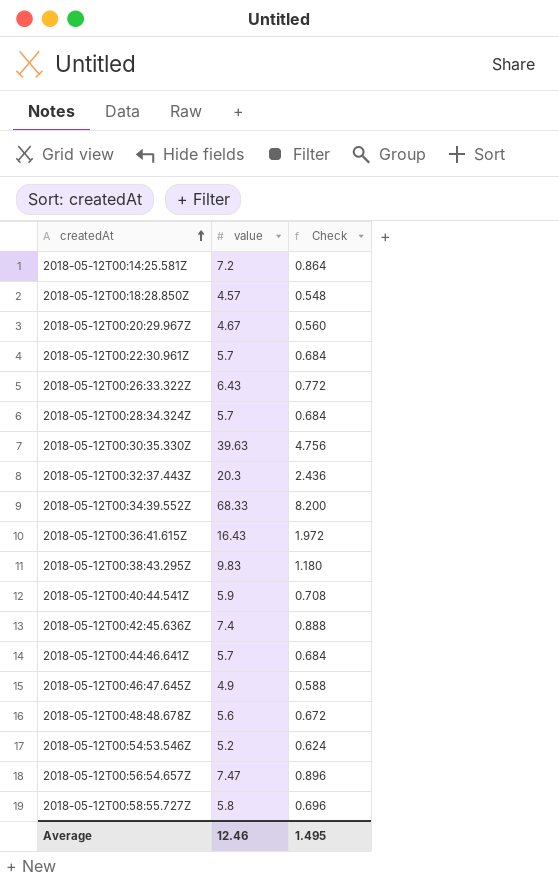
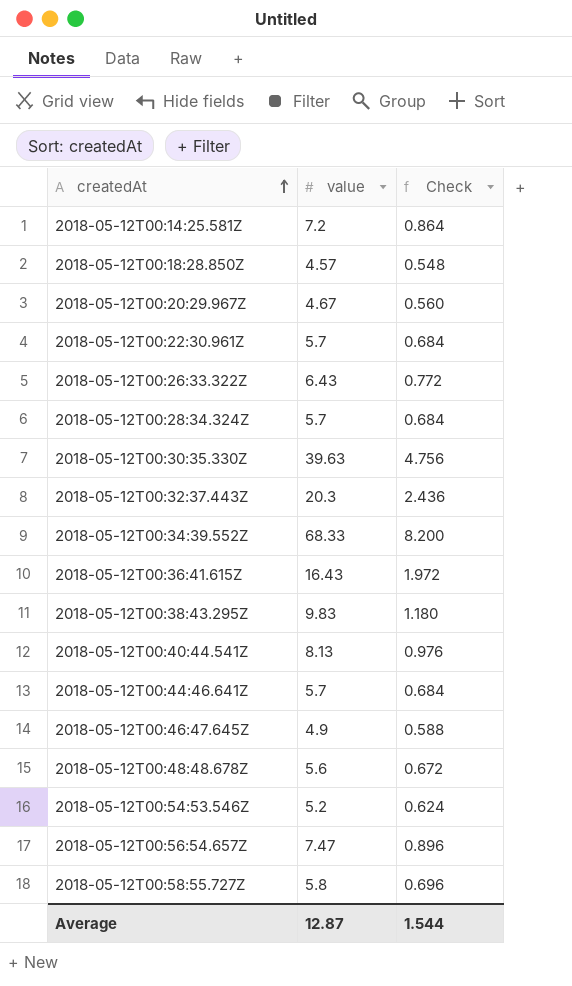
row 2018-05-12T00:42:45.636Z: 7.4 | 0.888 -> none
2018-05-12T00:40:44.541Z | value: 5.9 -> 8.13
2018-05-12T00:40:44.541Z | Check: 0.708 -> 0.976
Average | value: 12.46 -> 12.87
Average | Check: 1.495 -> 1.544

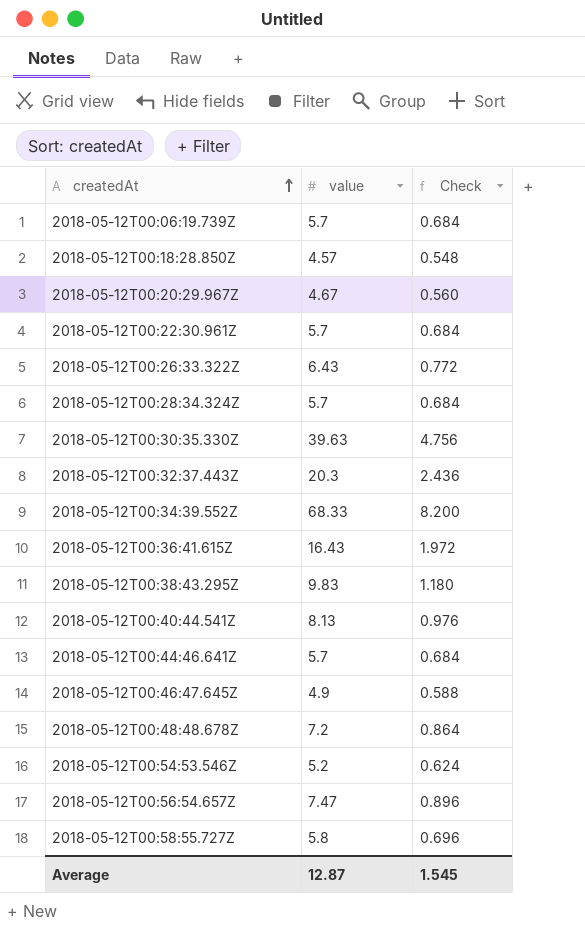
row 2018-05-12T00:14:25.581Z: 7.2 | 0.864 -> none
row 2018-05-12T00:06:19.739Z: none -> 5.7 | 0.684
2018-05-12T00:48:48.678Z | value: 5.6 -> 7.2
2018-05-12T00:48:48.678Z | Check: 0.672 -> 0.864
Average | Check: 1.544 -> 1.545

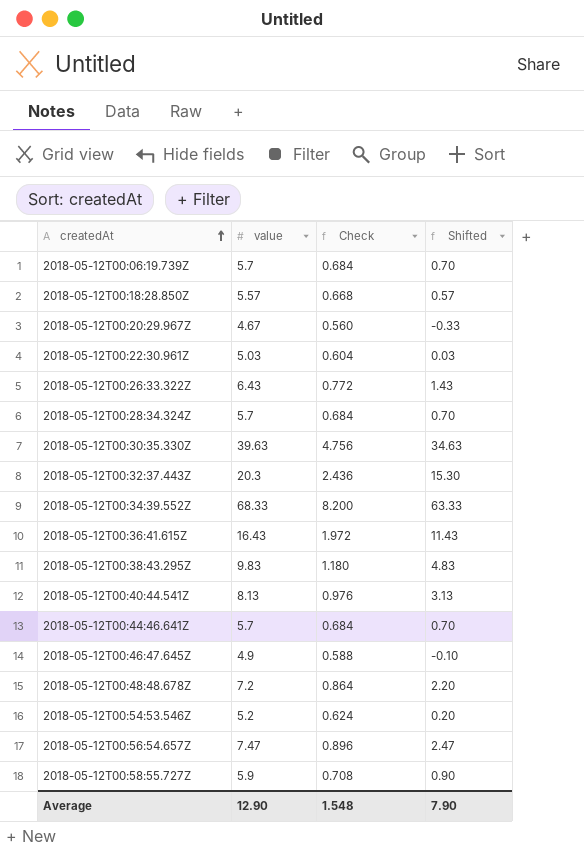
column Shifted | formula: none -> [value] - 5
2018-05-12T00:18:28.850Z | value: 4.57 -> 5.57
2018-05-12T00:18:28.850Z | Check: 0.548 -> 0.668
2018-05-12T00:22:30.961Z | value: 5.7 -> 5.03
2018-05-12T00:22:30.961Z | Check: 0.684 -> 0.604
2018-05-12T00:58:55.727Z | value: 5.8 -> 5.9
2018-05-12T00:58:55.727Z | Check: 0.696 -> 0.708
Average | value: 12.87 -> 12.90
Average | Check: 1.545 -> 1.548

